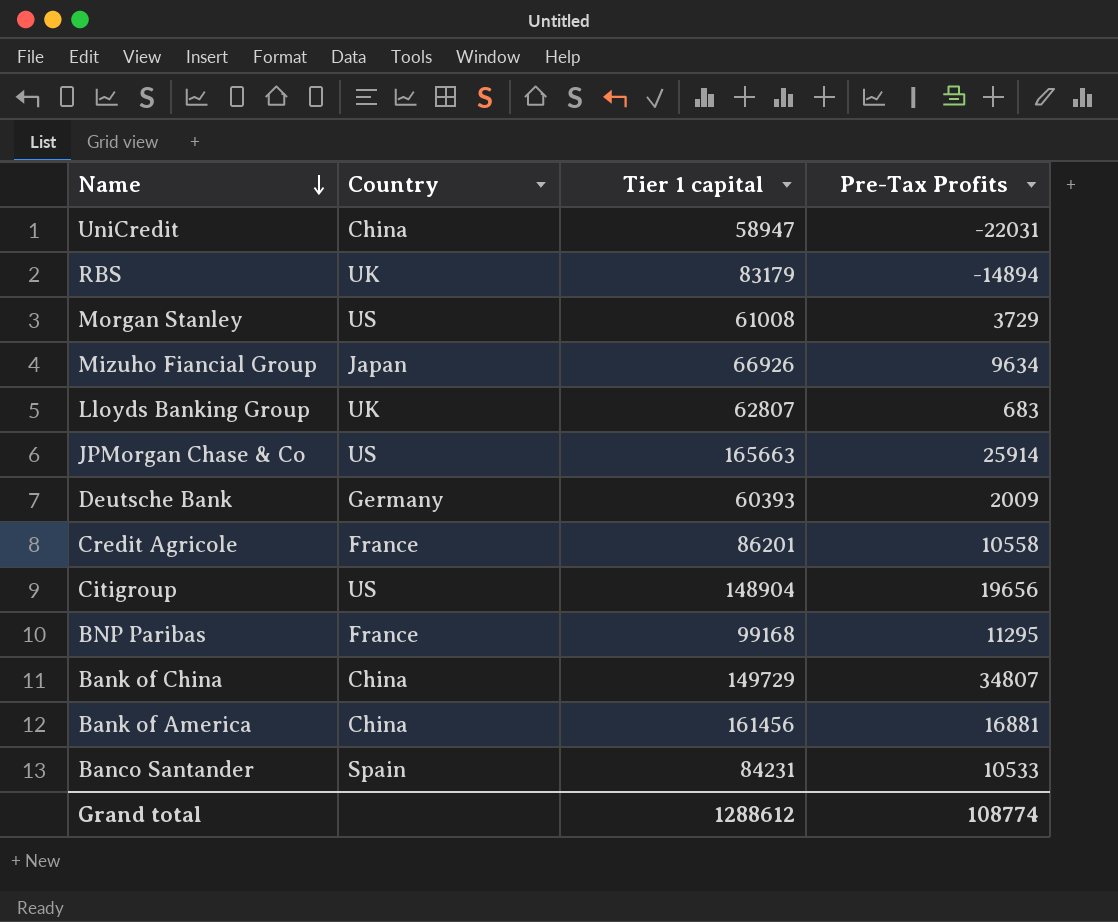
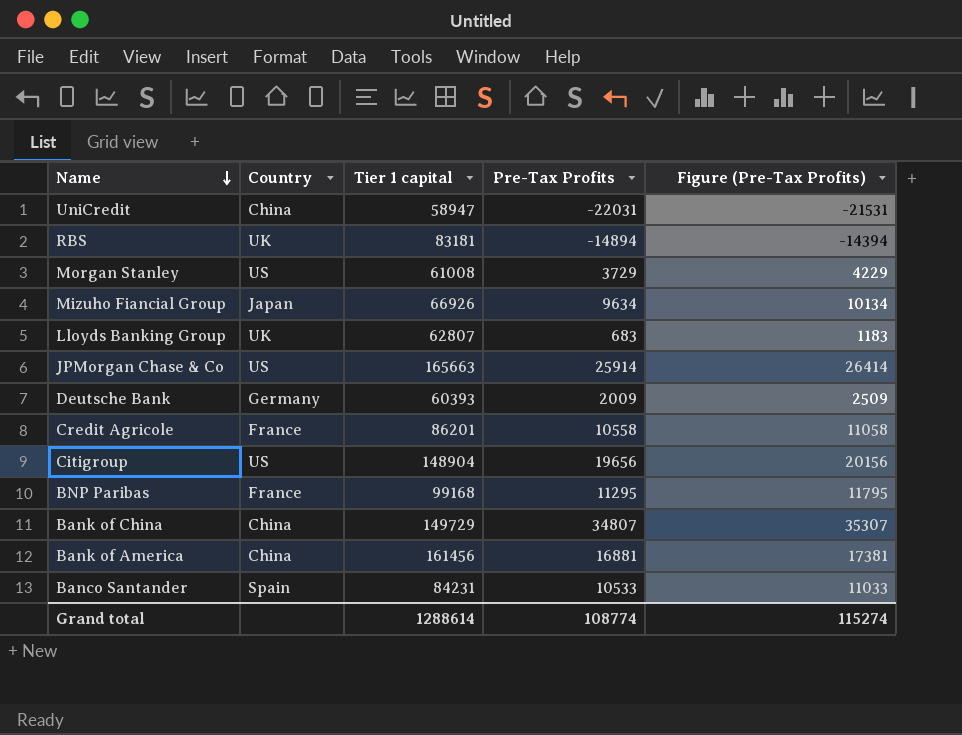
column Figure (Pre-Tax Profits) | formula: none -> [Pre-Tax Profits] + 500
RBS | Tier 1 capital: 83179 -> 83181
Grand total | Tier 1 capital: 1288612 -> 1288614

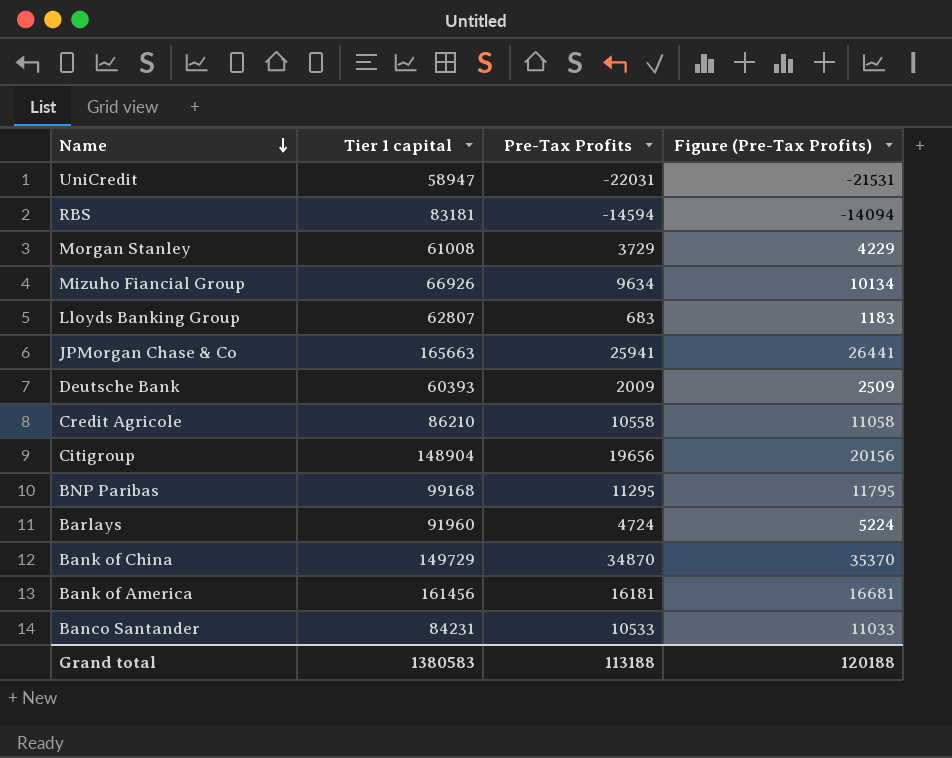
column Country | position: 2 -> none
RBS | Pre-Tax Profits: -14894 -> -14594
RBS | Figure (Pre-Tax Profits): -14394 -> -14094
JPMorgan Chase & Co | Pre-Tax Profits: 25914 -> 25941
JPMorgan Chase & Co | Figure (Pre-Tax Profits): 26414 -> 26441
Credit Agricole | Tier 1 capital: 86201 -> 86210
row Barlays: none -> 91960 | 4724 | 5224
Bank of China | Pre-Tax Profits: 34807 -> 34870
Bank of China | Figure (Pre-Tax Profits): 35307 -> 35370
Bank of America | Pre-Tax Profits: 16881 -> 16181
Bank of America | Figure (Pre-Tax Profits): 17381 -> 16681
Grand total | Tier 1 capital: 1288614 -> 1380583
Grand total | Pre-Tax Profits: 108774 -> 113188
Grand total | Figure (Pre-Tax Profits): 115274 -> 120188

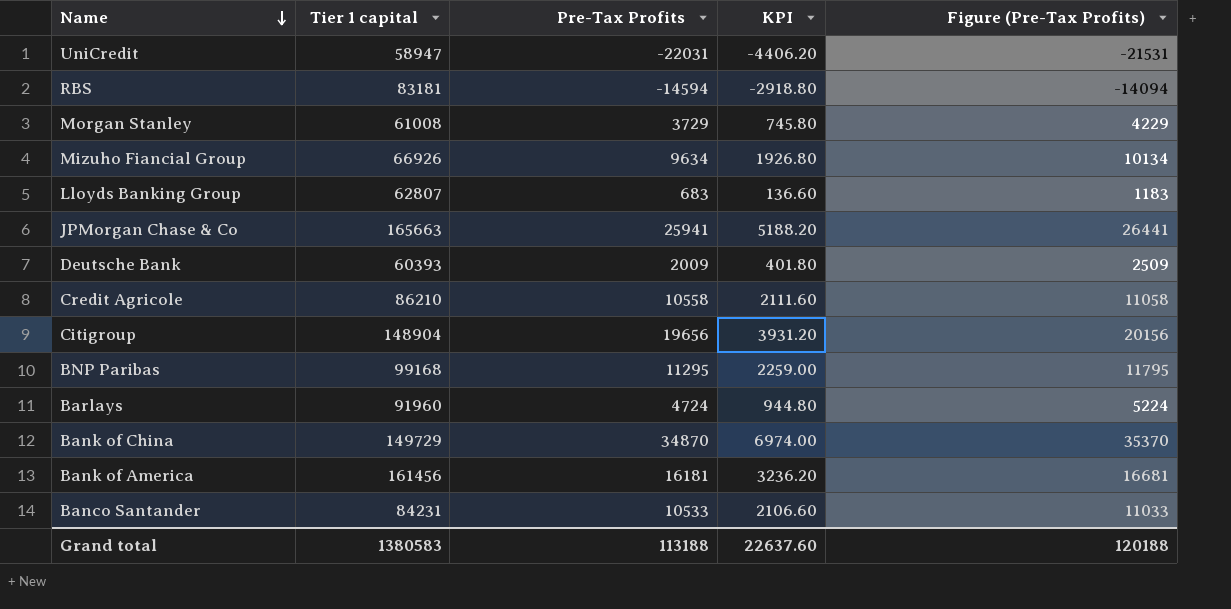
column KPI | formula: none -> [Pre-Tax Profits] * 0.2

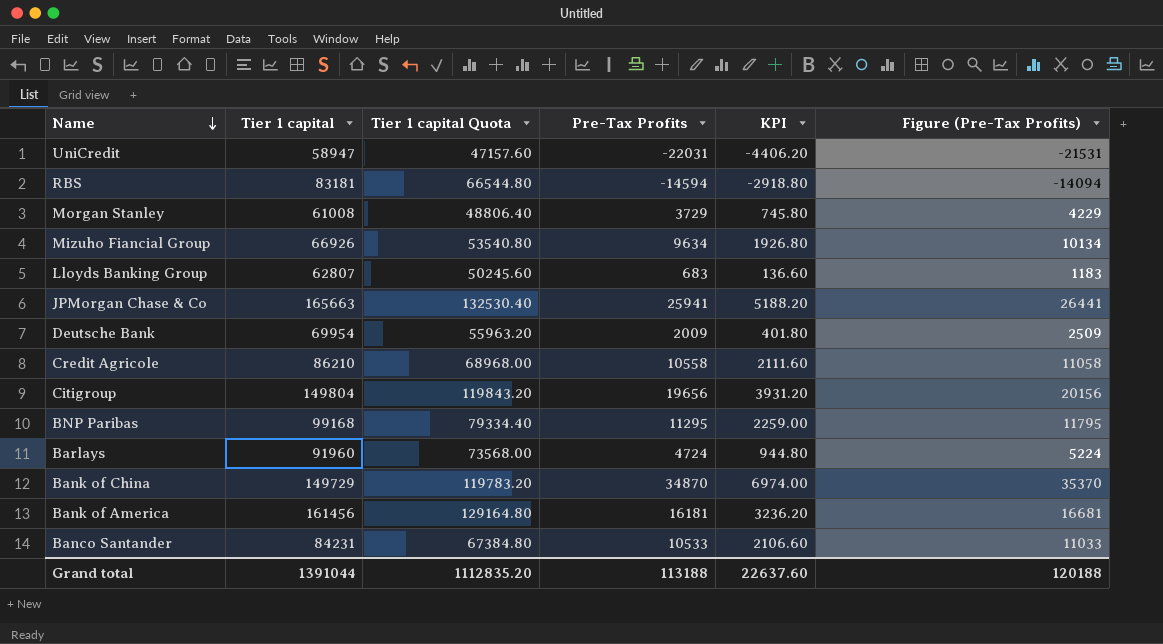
column Tier 1 capital Quota | formula: none -> [Tier 1 capital] * 0.8
Deutsche Bank | Tier 1 capital: 60393 -> 69954
Citigroup | Tier 1 capital: 148904 -> 149804
Grand total | Tier 1 capital: 1380583 -> 1391044

